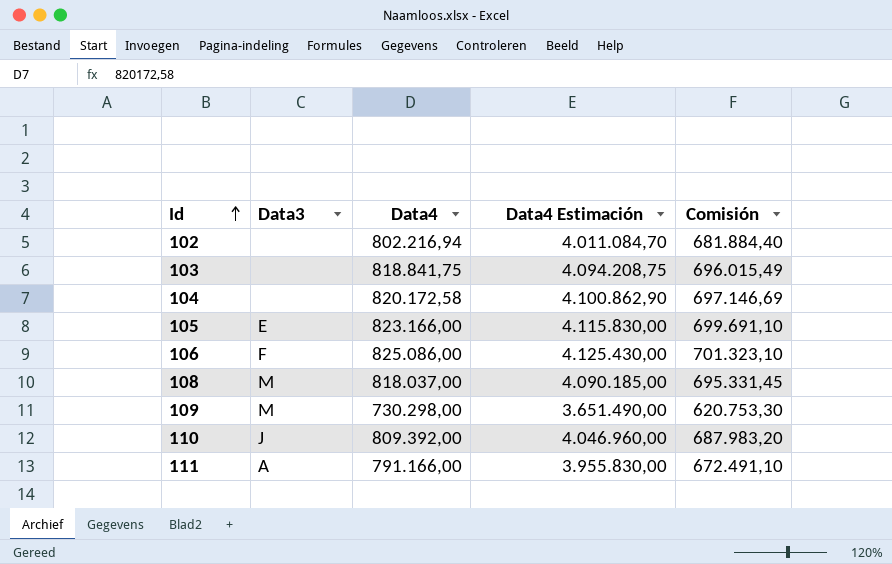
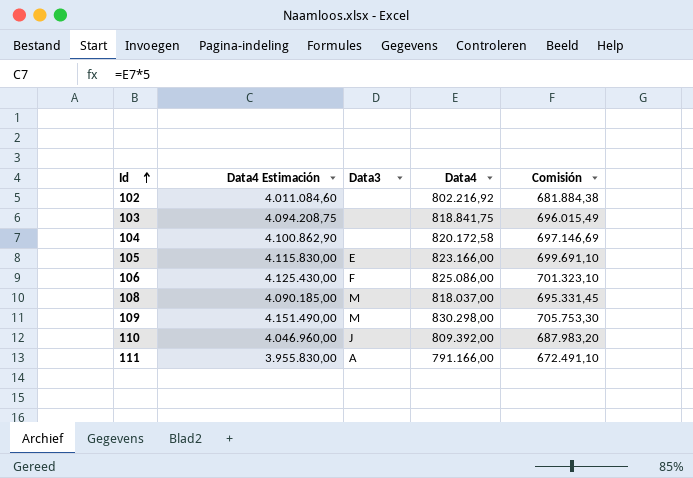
column Data4 Estimación | position: 4 -> 2
102 | Data4 Estimación: 4.011.084,70 -> 4.011.084,60
102 | Data4: 802.216,94 -> 802.216,92
102 | Comisión: 681.884,40 -> 681.884,38
109 | Data4 Estimación: 3.651.490,00 -> 4.151.490,00
109 | Data4: 730.298,00 -> 830.298,00
109 | Comisión: 620.753,30 -> 705.753,30

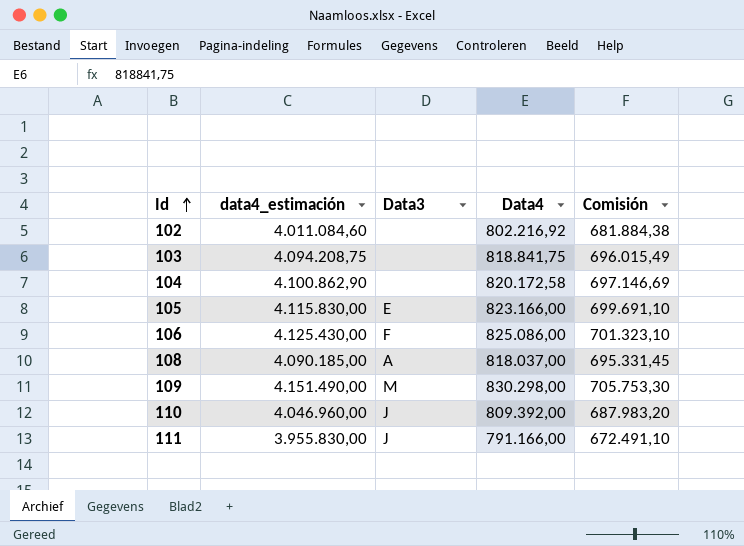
column name: Data4 Estimación -> data4_estimación
108 | Data3: M -> A
111 | Data3: A -> J

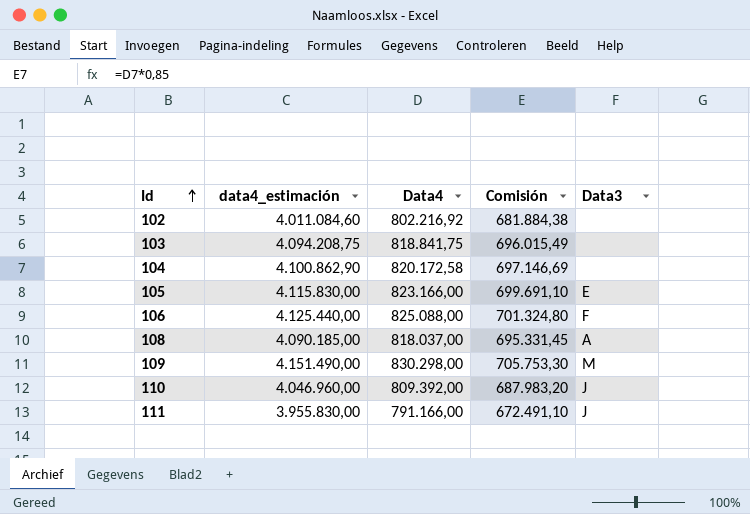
column Data3 | position: 3 -> 5
106 | data4_estimación: 4.125.430,00 -> 4.125.440,00
106 | Data4: 825.086,00 -> 825.088,00
106 | Comisión: 701.323,10 -> 701.324,80

